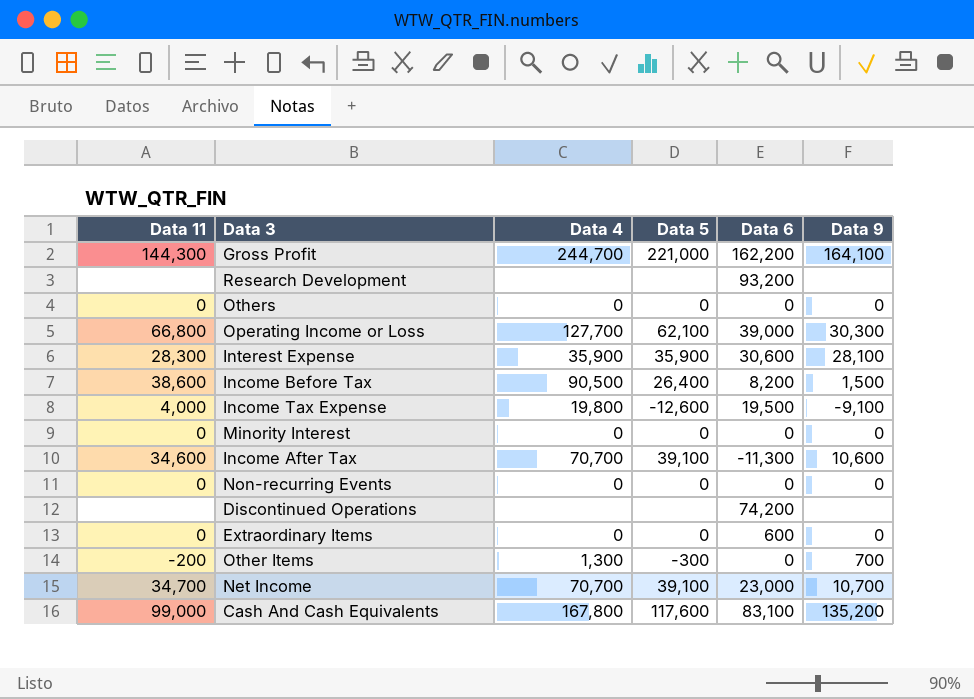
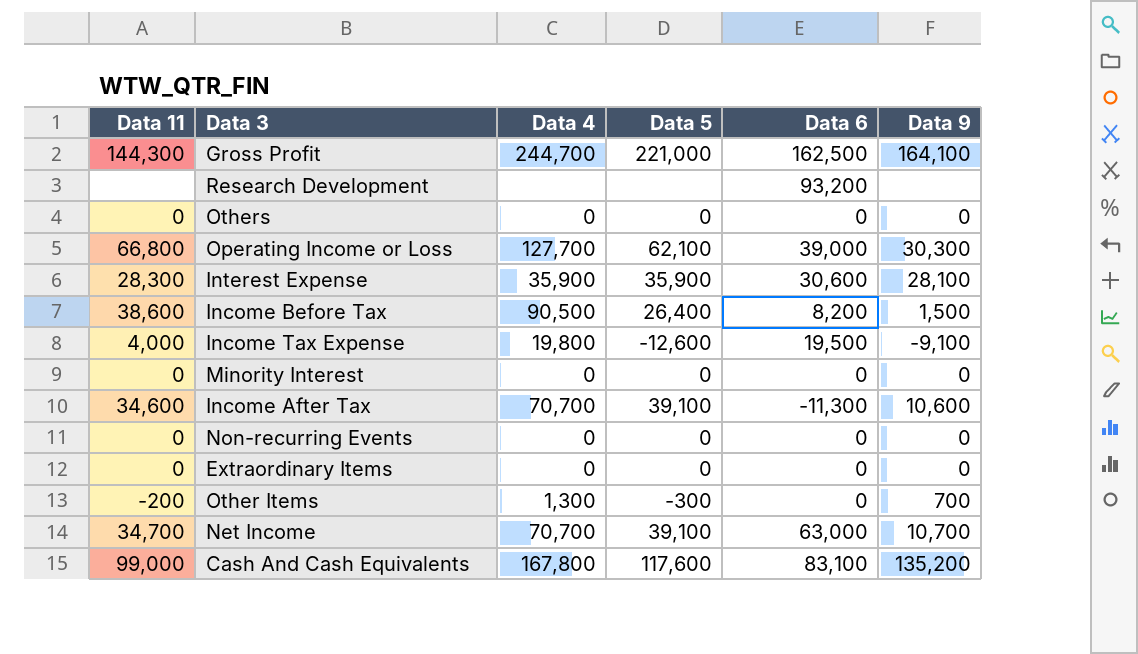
row Discontinued Operations: none | none | none | 74,200 | none -> none
Gross Profit | Data 6: 162,200 -> 162,500
Extraordinary Items | Data 6: 600 -> 0
Net Income | Data 6: 23,000 -> 63,000

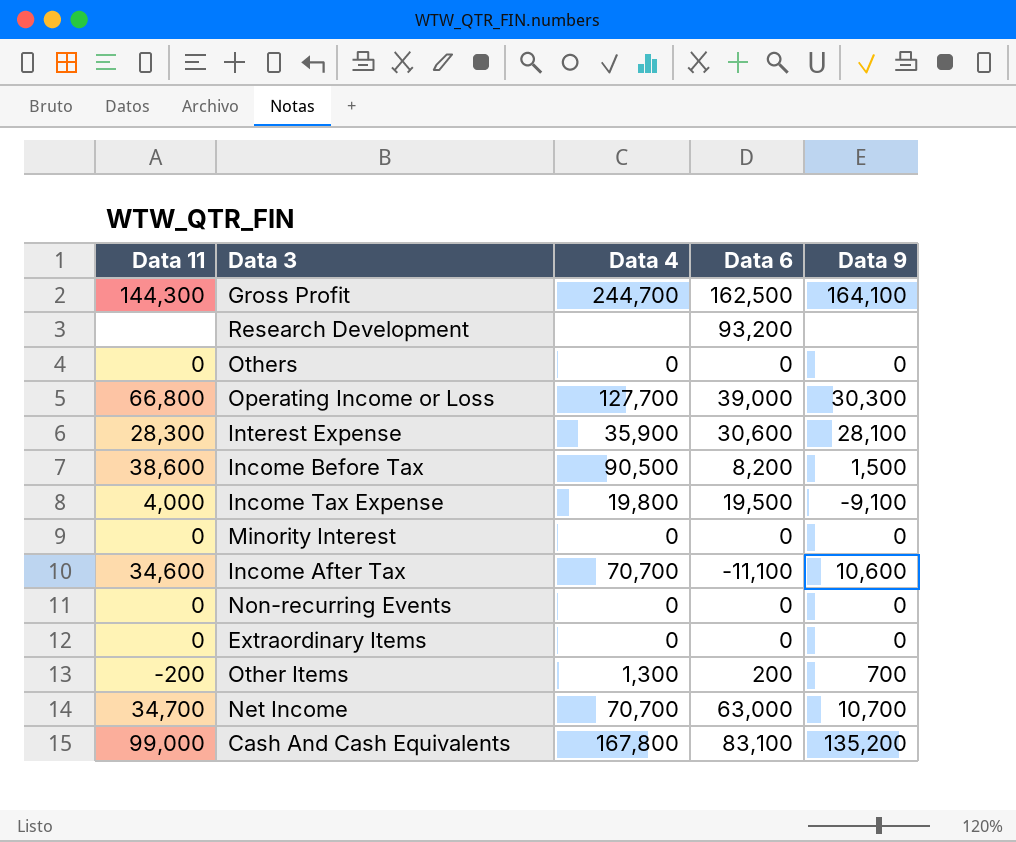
column Data 5 | position: 4 -> none
Income After Tax | Data 6: -11,300 -> -11,100
Other Items | Data 6: 0 -> 200

